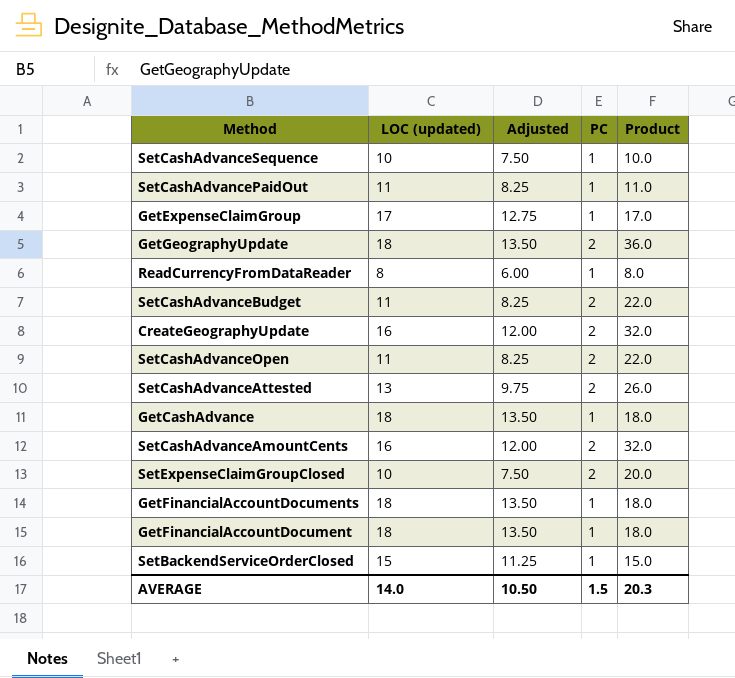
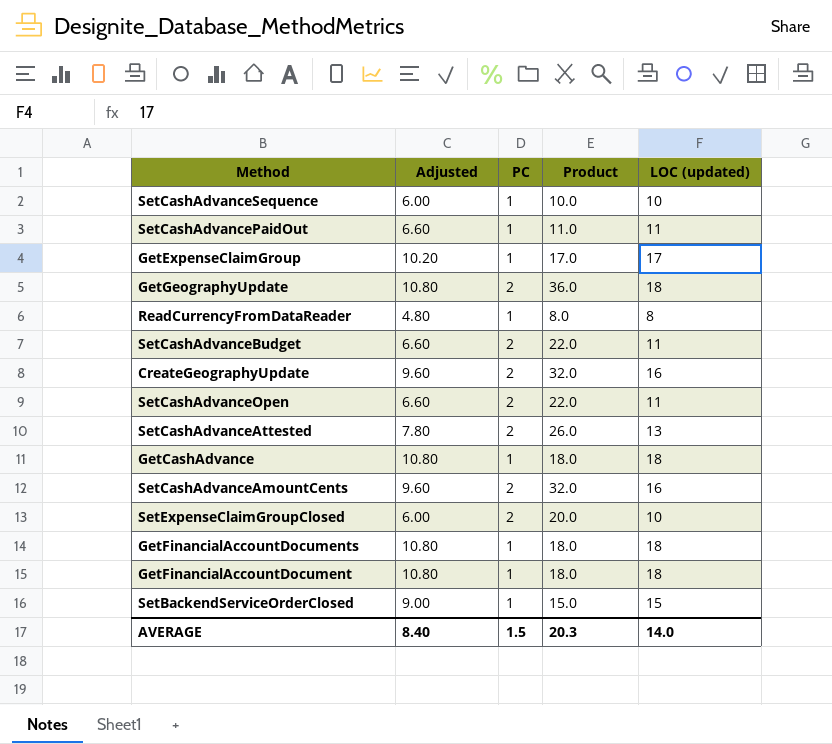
column Adjusted | formula: [LOC (updated)] * 0.75 -> [LOC (updated)] * 0.6
column LOC (updated) | position: 2 -> 5
AVERAGE | Adjusted: 10.50 -> 8.40

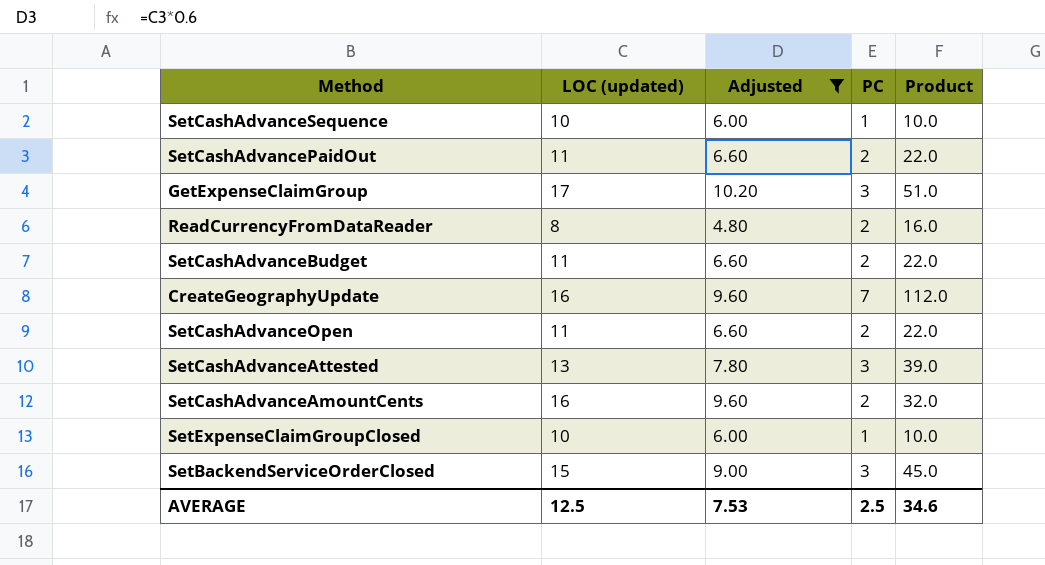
filter: none -> Adjusted != 10.80
column LOC (updated) | position: 5 -> 2
SetCashAdvancePaidOut | PC: 1 -> 2
SetCashAdvancePaidOut | Product: 11.0 -> 22.0
GetExpenseClaimGroup | PC: 1 -> 3
GetExpenseClaimGroup | Product: 17.0 -> 51.0
ReadCurrencyFromDataReader | PC: 1 -> 2
ReadCurrencyFromDataReader | Product: 8.0 -> 16.0
CreateGeographyUpdate | PC: 2 -> 7
CreateGeographyUpdate | Product: 32.0 -> 112.0
SetCashAdvanceAttested | PC: 2 -> 3
SetCashAdvanceAttested | Product: 26.0 -> 39.0
SetExpenseClaimGroupClosed | PC: 2 -> 1
SetExpenseClaimGroupClosed | Product: 20.0 -> 10.0
SetBackendServiceOrderClosed | PC: 1 -> 3
SetBackendServiceOrderClosed | Product: 15.0 -> 45.0
AVERAGE | LOC (updated): 14.0 -> 12.5
AVERAGE | Adjusted: 8.40 -> 7.53
AVERAGE | PC: 1.5 -> 2.5
AVERAGE | Product: 20.3 -> 34.6

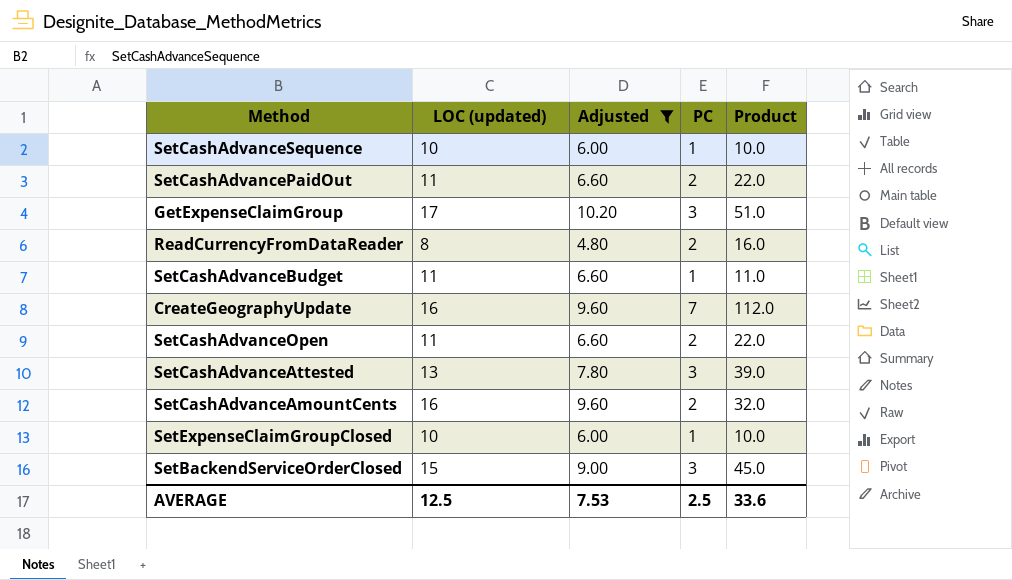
SetCashAdvanceBudget | PC: 2 -> 1
SetCashAdvanceBudget | Product: 22.0 -> 11.0
AVERAGE | Product: 34.6 -> 33.6

